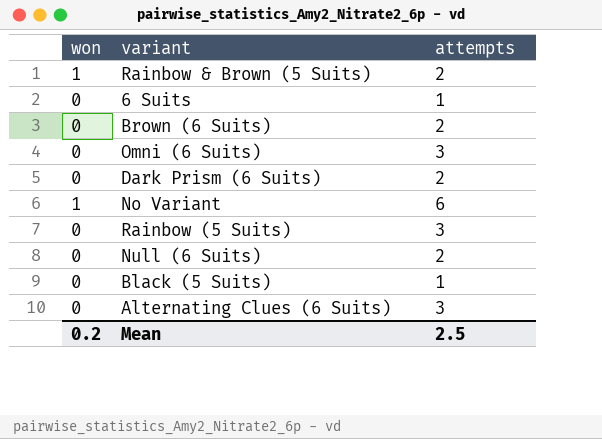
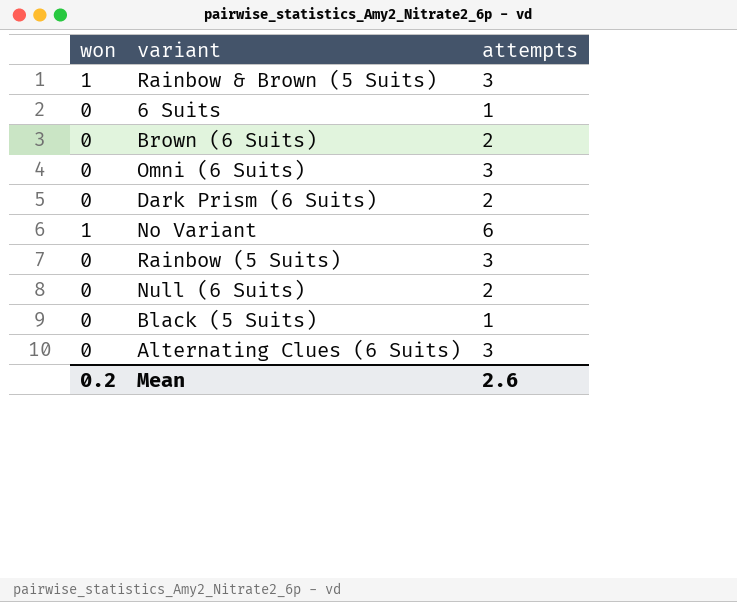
Rainbow & Brown (5 Suits) | attempts: 2 -> 3
Mean | attempts: 2.5 -> 2.6

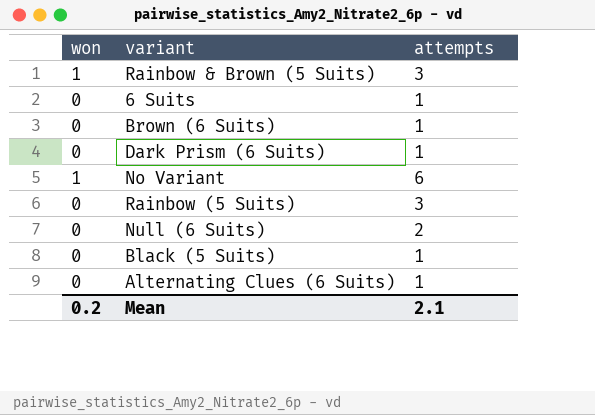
row Omni (6 Suits): 0 | 3 -> none
Brown (6 Suits) | attempts: 2 -> 1
Dark Prism (6 Suits) | attempts: 2 -> 1
Alternating Clues (6 Suits) | attempts: 3 -> 1
Mean | attempts: 2.6 -> 2.1

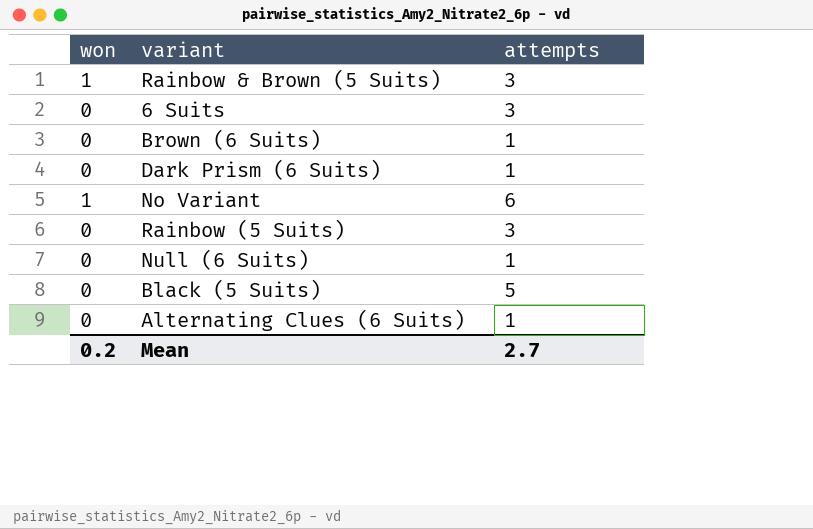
6 Suits | attempts: 1 -> 3
Null (6 Suits) | attempts: 2 -> 1
Black (5 Suits) | attempts: 1 -> 5
Mean | attempts: 2.1 -> 2.7

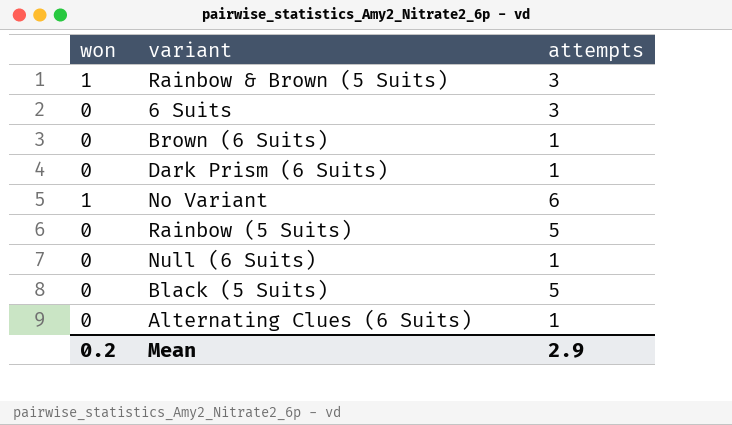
Rainbow (5 Suits) | attempts: 3 -> 5
Mean | attempts: 2.7 -> 2.9

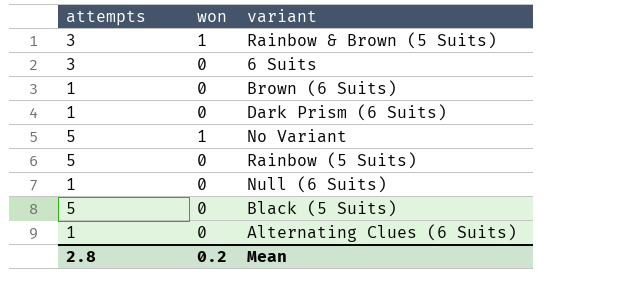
column attempts | position: 3 -> 1
No Variant | attempts: 6 -> 5
Mean | attempts: 2.9 -> 2.8

